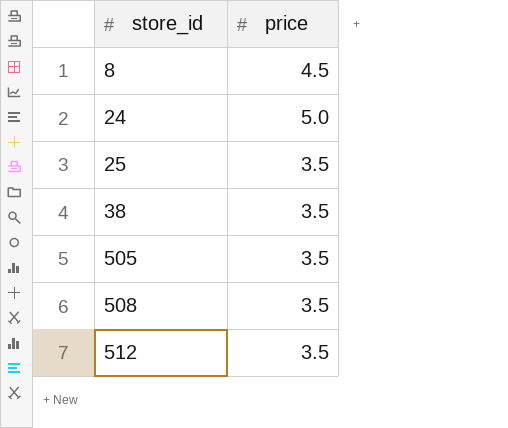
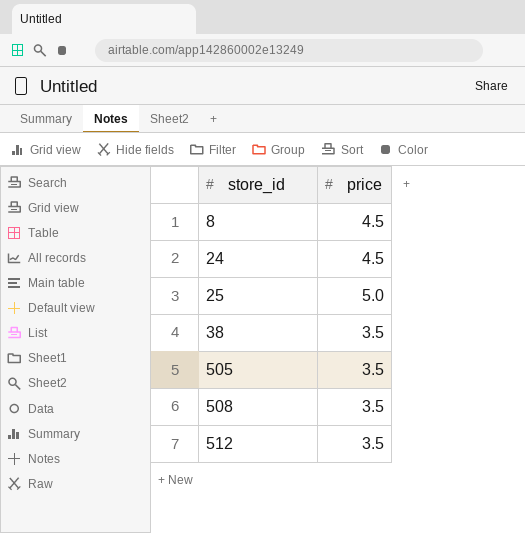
24 | price: 5.0 -> 4.5
25 | price: 3.5 -> 5.0

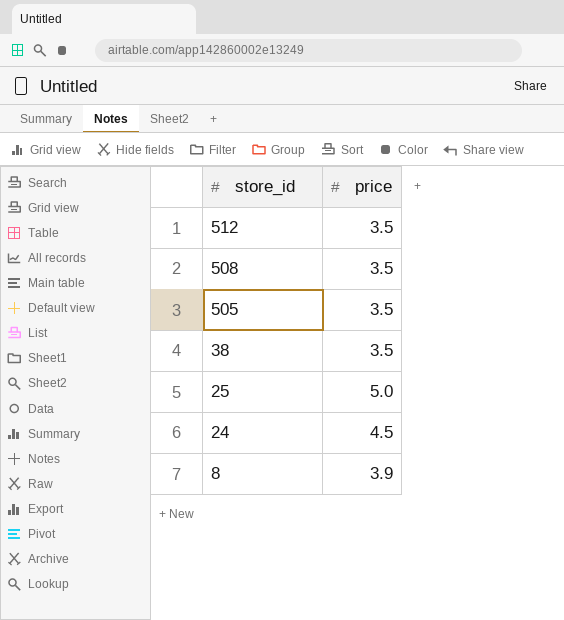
row order: store_id ascending -> store_id descending
8 | price: 4.5 -> 3.9

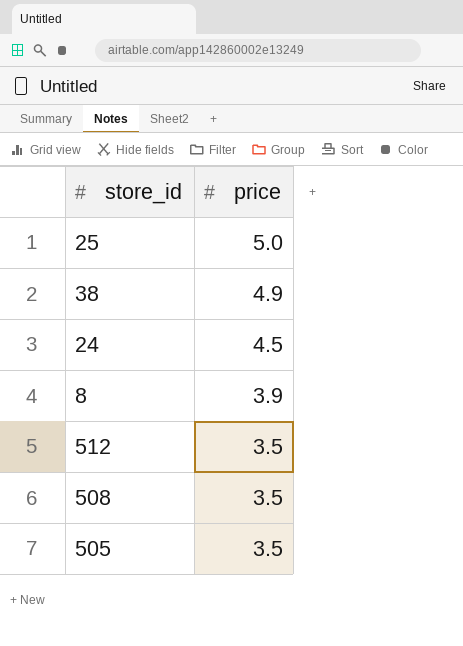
row order: store_id descending -> price descending
38 | price: 3.5 -> 4.9

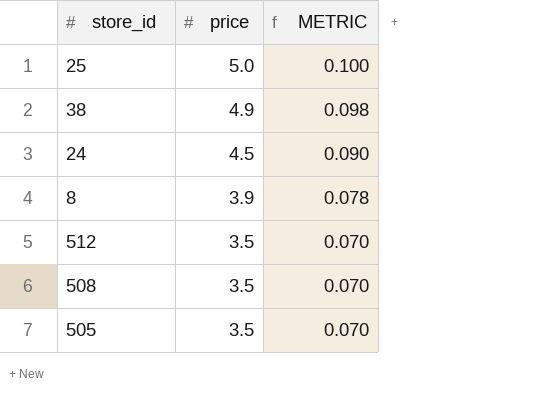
column METRIC | formula: none -> [price] * 0.02

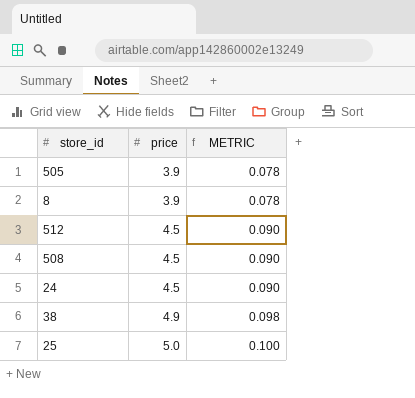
row order: price descending -> price ascending
505 | price: 3.5 -> 3.9
505 | METRIC: 0.070 -> 0.078
512 | price: 3.5 -> 4.5
512 | METRIC: 0.070 -> 0.090
508 | price: 3.5 -> 4.5
508 | METRIC: 0.070 -> 0.090

